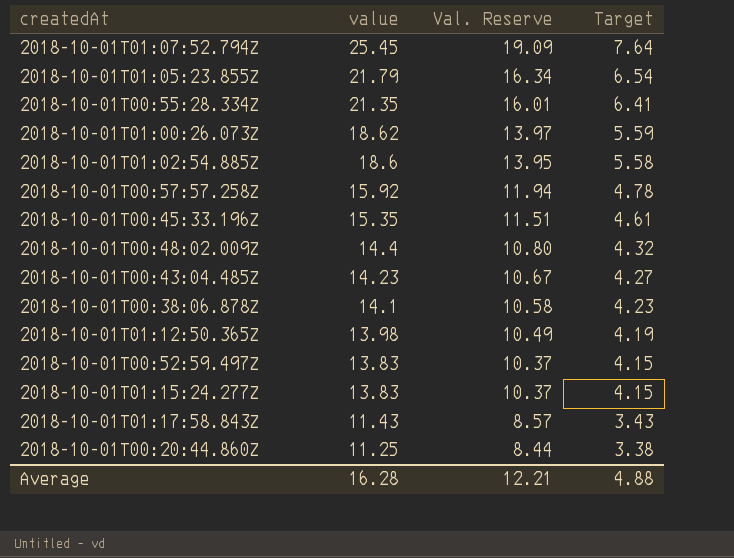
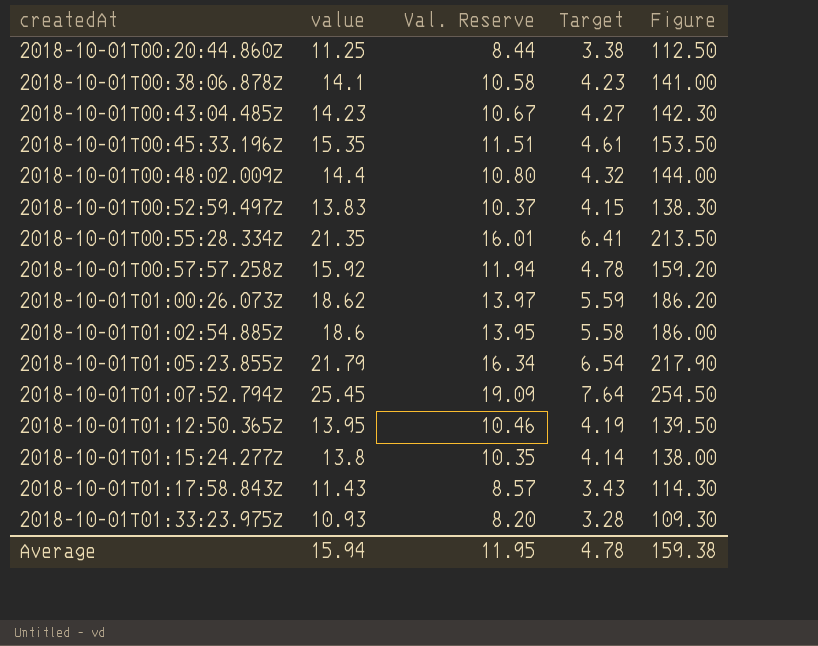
row order: value descending -> createdAt ascending
column Figure | formula: none -> [value] * 10
2018-10-01T01:12:50.365Z | value: 13.98 -> 13.95
2018-10-01T01:12:50.365Z | Val. Reserve: 10.49 -> 10.46
2018-10-01T01:15:24.277Z | value: 13.83 -> 13.8
2018-10-01T01:15:24.277Z | Val. Reserve: 10.37 -> 10.35
2018-10-01T01:15:24.277Z | Target: 4.15 -> 4.14
row 2018-10-01T01:33:23.975Z: none -> 10.93 | 8.20 | 3.28 | 109.30
Average | value: 16.28 -> 15.94
Average | Val. Reserve: 12.21 -> 11.95
Average | Target: 4.88 -> 4.78

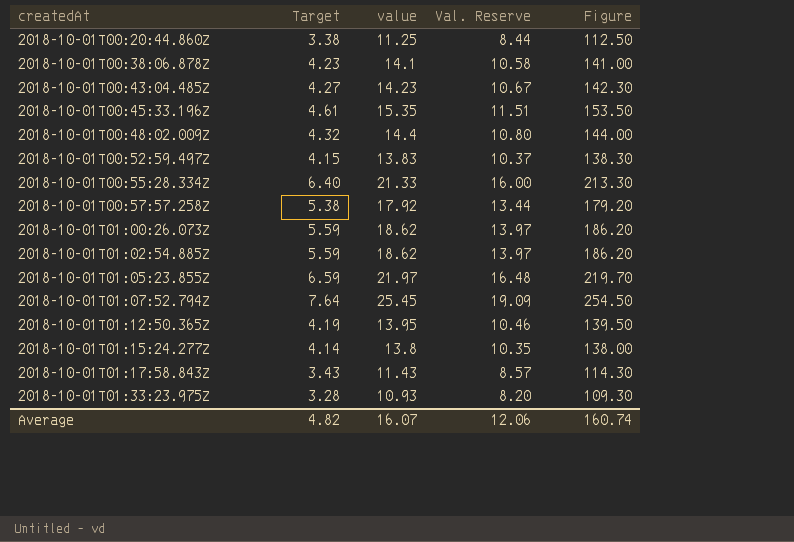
column Target | position: 4 -> 2
2018-10-01T00:55:28.334Z | Target: 6.41 -> 6.40
2018-10-01T00:55:28.334Z | value: 21.35 -> 21.33
2018-10-01T00:55:28.334Z | Val. Reserve: 16.01 -> 16.00
2018-10-01T00:55:28.334Z | Figure: 213.50 -> 213.30
2018-10-01T00:57:57.258Z | Target: 4.78 -> 5.38
2018-10-01T00:57:57.258Z | value: 15.92 -> 17.92
2018-10-01T00:57:57.258Z | Val. Reserve: 11.94 -> 13.44
2018-10-01T00:57:57.258Z | Figure: 159.20 -> 179.20
2018-10-01T01:02:54.885Z | Target: 5.58 -> 5.59
2018-10-01T01:02:54.885Z | value: 18.6 -> 18.62
2018-10-01T01:02:54.885Z | Val. Reserve: 13.95 -> 13.97
2018-10-01T01:02:54.885Z | Figure: 186.00 -> 186.20
2018-10-01T01:05:23.855Z | Target: 6.54 -> 6.59
2018-10-01T01:05:23.855Z | value: 21.79 -> 21.97
2018-10-01T01:05:23.855Z | Val. Reserve: 16.34 -> 16.48
2018-10-01T01:05:23.855Z | Figure: 217.90 -> 219.70
Average | Target: 4.78 -> 4.82
Average | value: 15.94 -> 16.07
Average | Val. Reserve: 11.95 -> 12.06
Average | Figure: 159.38 -> 160.74

